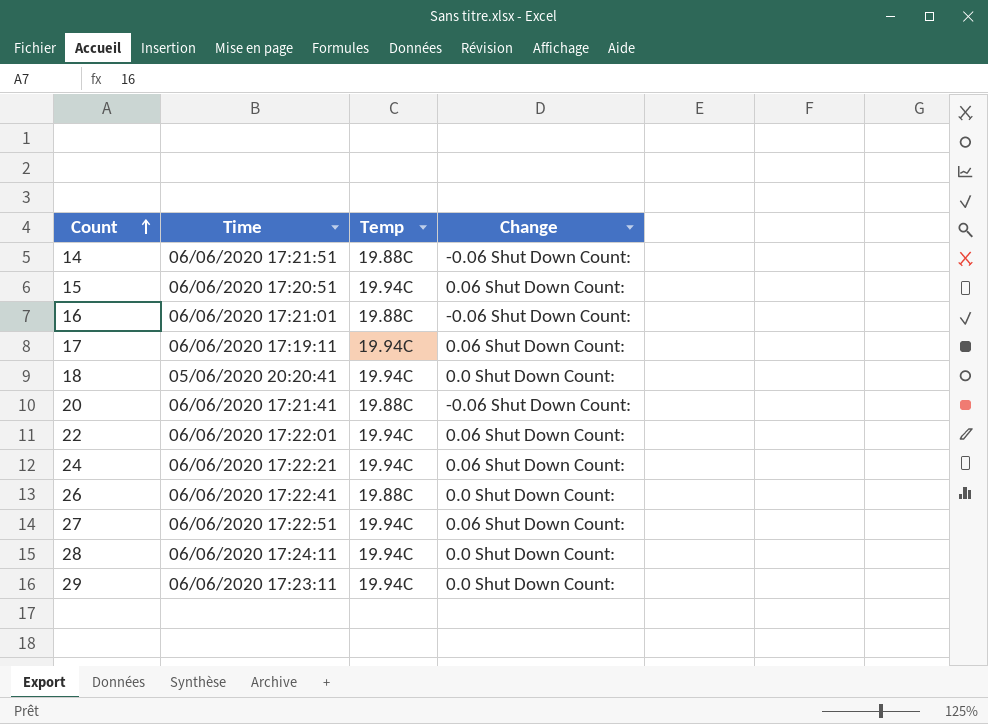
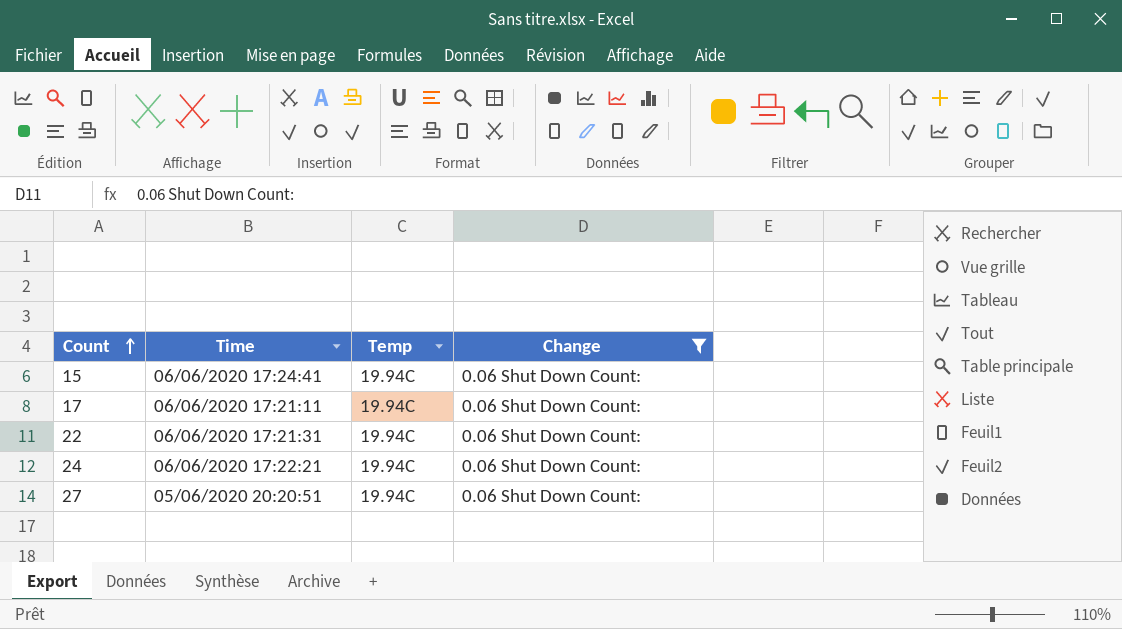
filter: none -> Change = 0.06 Shut Down Count:
15 | Time: 06/06/2020 17:20:51 -> 06/06/2020 17:24:41
17 | Time: 06/06/2020 17:19:11 -> 06/06/2020 17:21:11
22 | Time: 06/06/2020 17:22:01 -> 06/06/2020 17:21:31
27 | Time: 06/06/2020 17:22:51 -> 05/06/2020 20:20:51

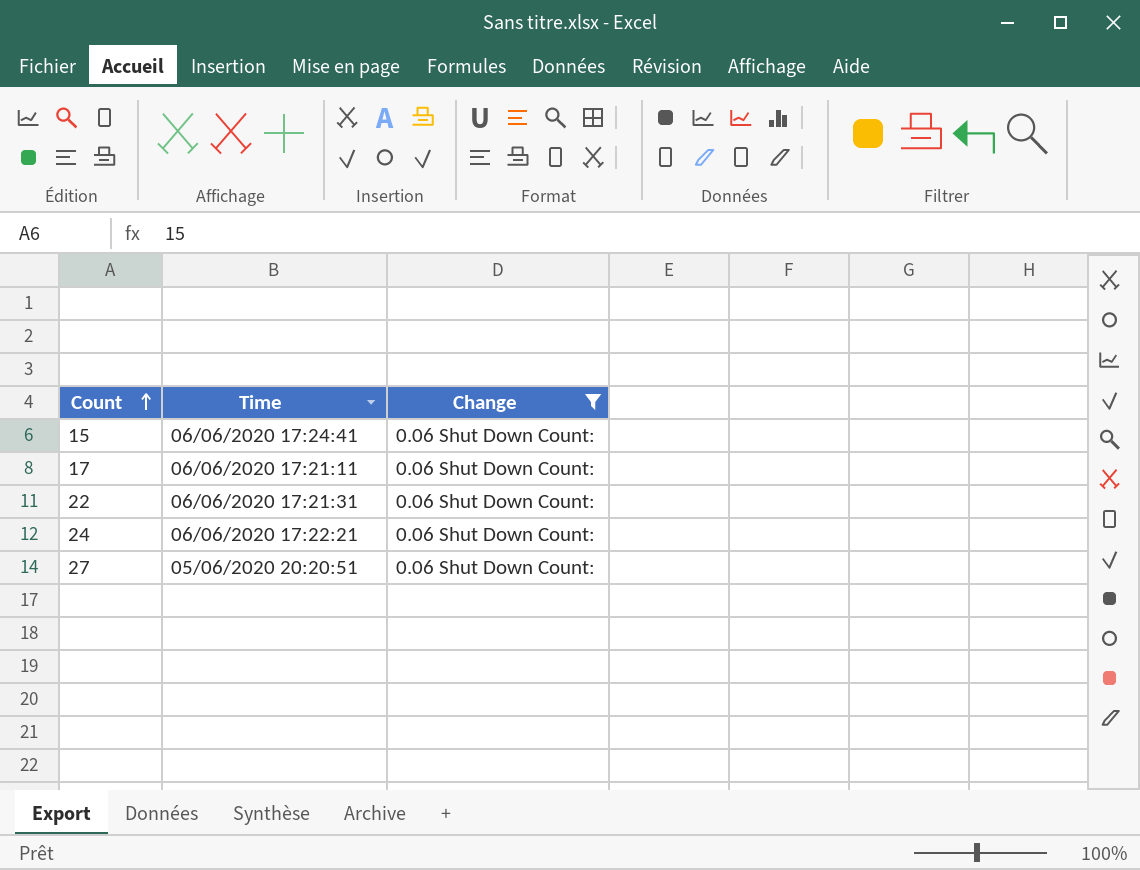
column Temp | position: 3 -> none

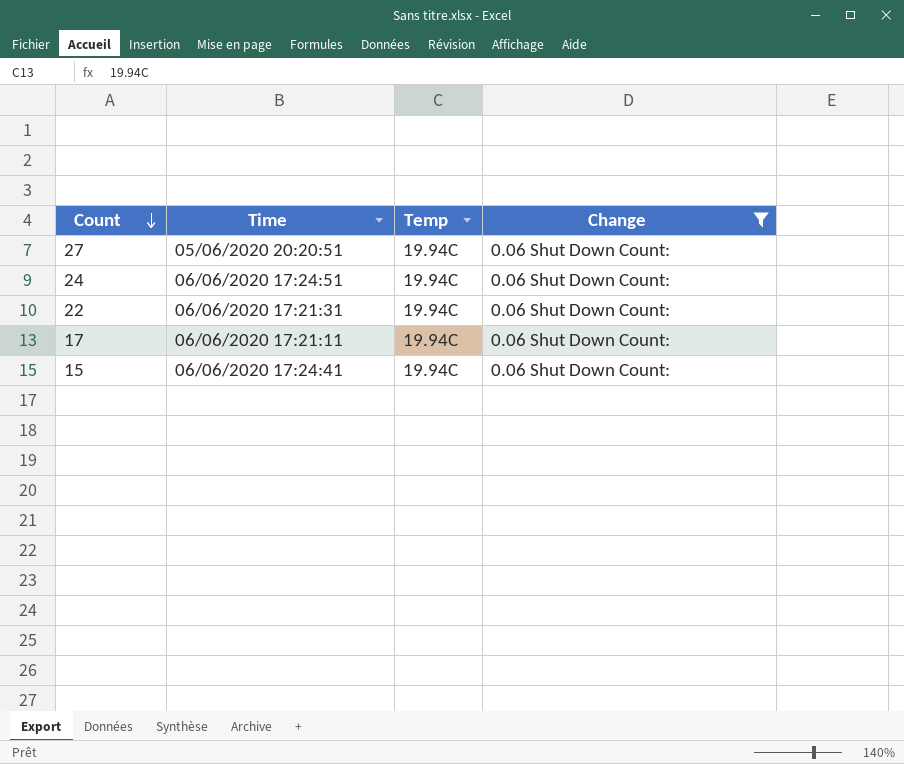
row order: Count ascending -> Count descending
column Temp | position: none -> 3
24 | Time: 06/06/2020 17:22:21 -> 06/06/2020 17:24:51

